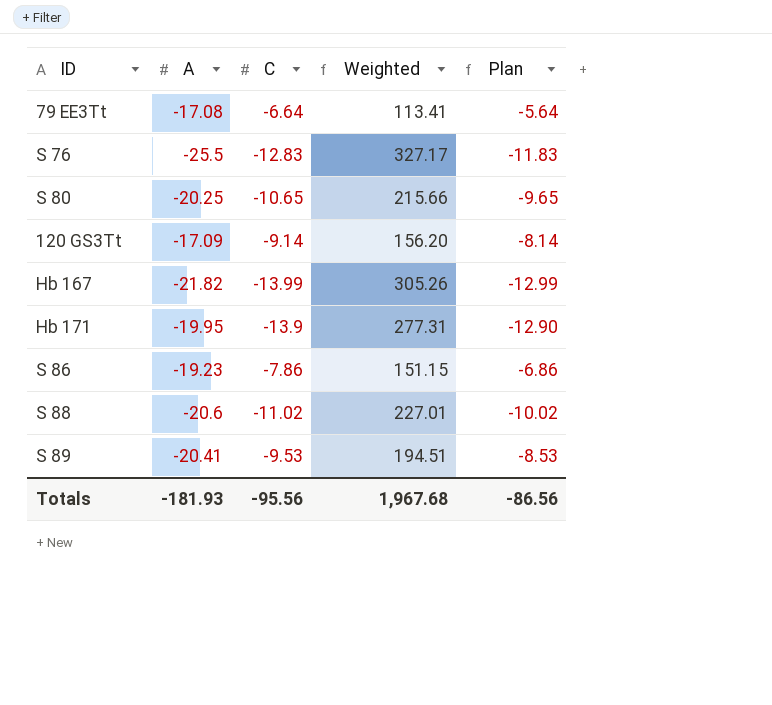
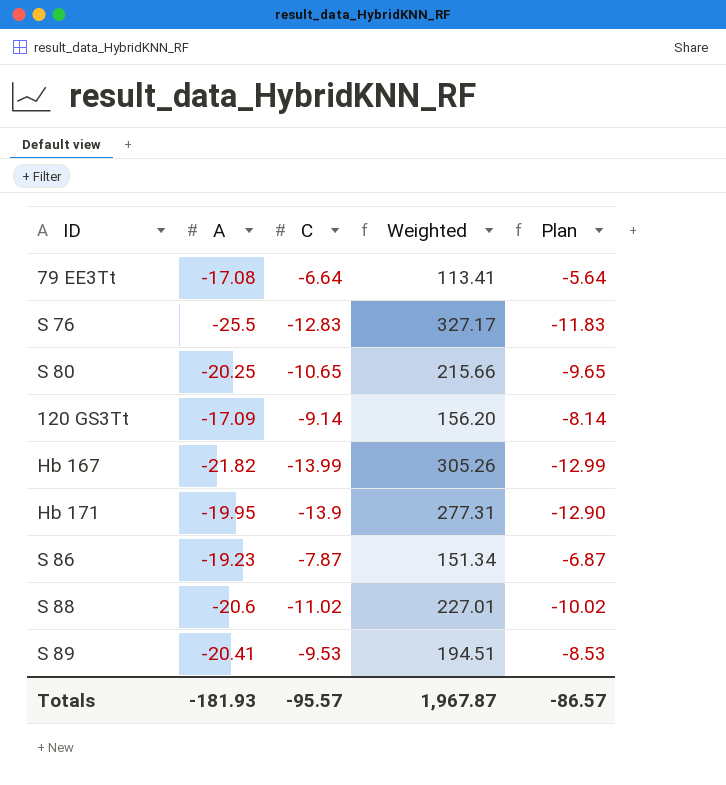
S 86 | C: -7.86 -> -7.87
S 86 | Weighted: 151.15 -> 151.34
S 86 | Plan: -6.86 -> -6.87
Totals | C: -95.56 -> -95.57
Totals | Weighted: 1,967.68 -> 1,967.87
Totals | Plan: -86.56 -> -86.57

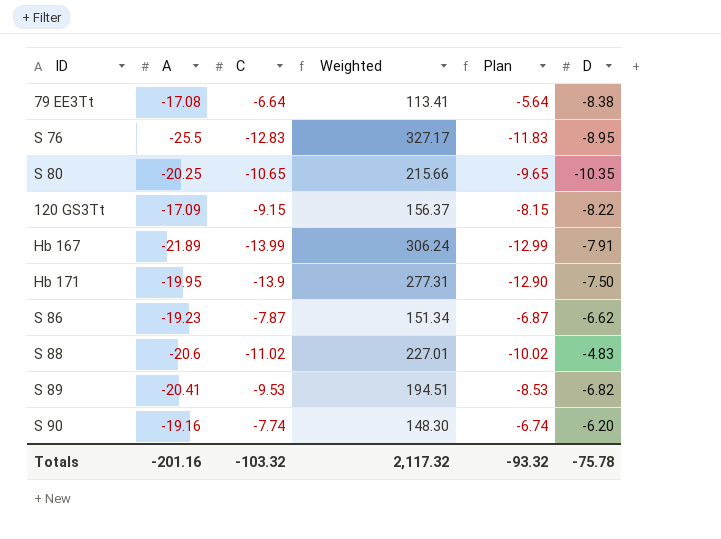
column D | position: none -> 6
120 GS3Tt | C: -9.14 -> -9.15
120 GS3Tt | Weighted: 156.20 -> 156.37
120 GS3Tt | Plan: -8.14 -> -8.15
Hb 167 | A: -21.82 -> -21.89
Hb 167 | Weighted: 305.26 -> 306.24
row S 90: none -> -19.16 | -7.74 | 148.30 | -6.74 | -6.20
Totals | A: -181.93 -> -201.16
Totals | C: -95.57 -> -103.32
Totals | Weighted: 1,967.87 -> 2,117.32
Totals | Plan: -86.57 -> -93.32

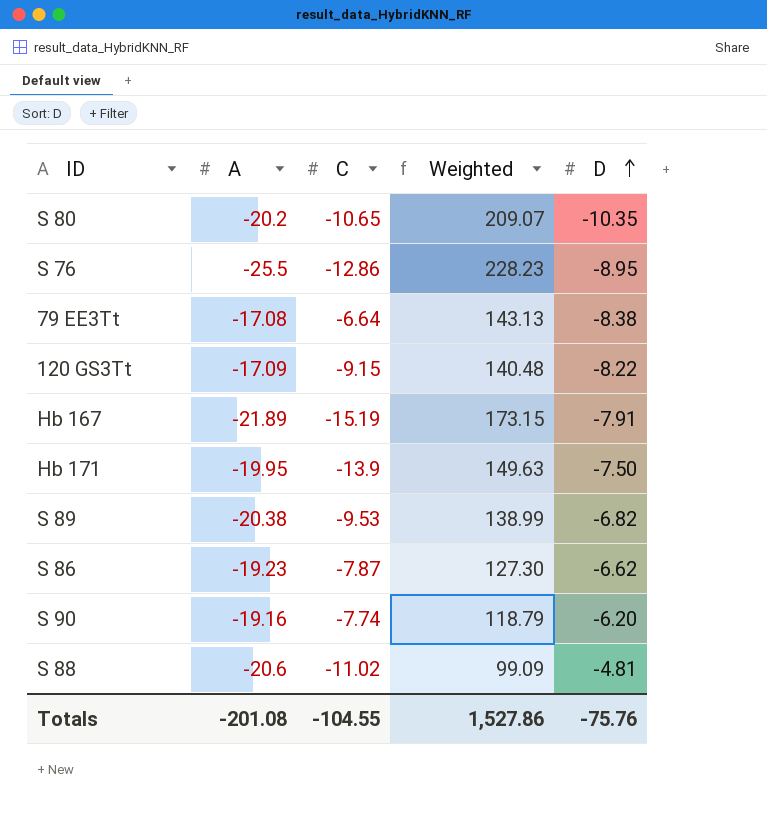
row order: none -> D ascending
column Plan | formula: [C] + 1 -> none
column Weighted | formula: [A] * [C] -> [A] * [D]
S 80 | A: -20.25 -> -20.2
S 76 | C: -12.83 -> -12.86
Hb 167 | C: -13.99 -> -15.19
S 89 | A: -20.41 -> -20.38
S 88 | D: -4.83 -> -4.81
Totals | A: -201.16 -> -201.08
Totals | C: -103.32 -> -104.55
Totals | Weighted: 2,117.32 -> 1,527.86
Totals | D: -75.78 -> -75.76

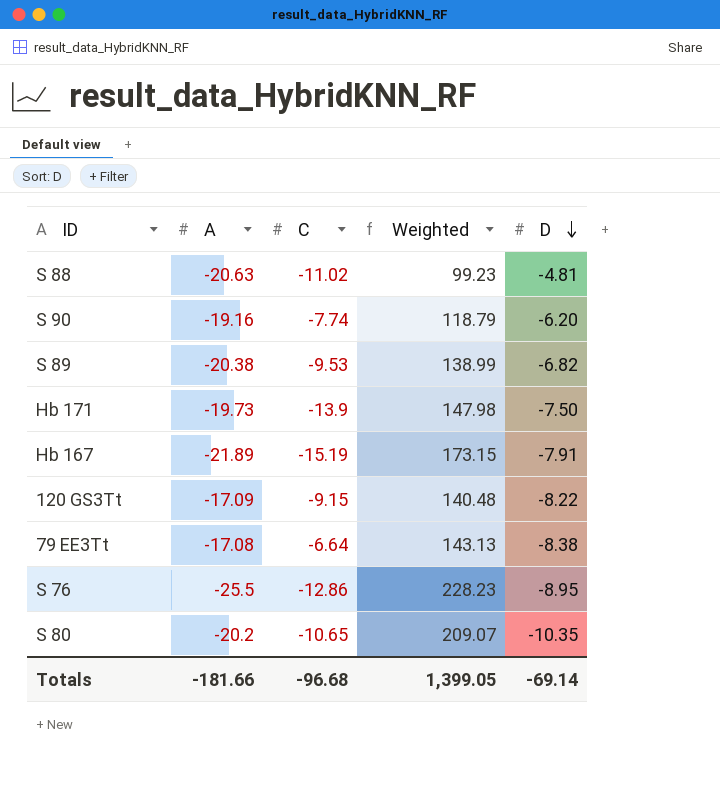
row order: D ascending -> D descending
row S 86: -19.23 | -7.87 | 127.30 | -6.62 -> none
S 88 | A: -20.6 -> -20.63
S 88 | Weighted: 99.09 -> 99.23
Hb 171 | A: -19.95 -> -19.73
Hb 171 | Weighted: 149.63 -> 147.98
Totals | A: -201.08 -> -181.66
Totals | C: -104.55 -> -96.68
Totals | Weighted: 1,527.86 -> 1,399.05
Totals | D: -75.76 -> -69.14

